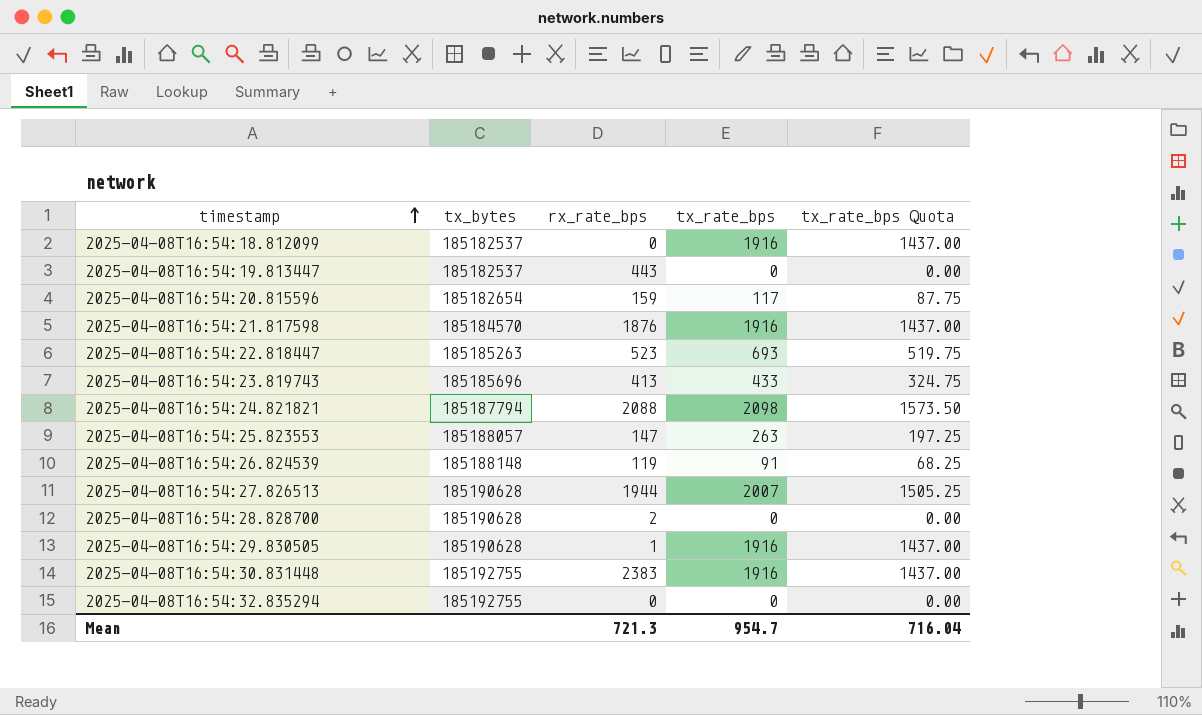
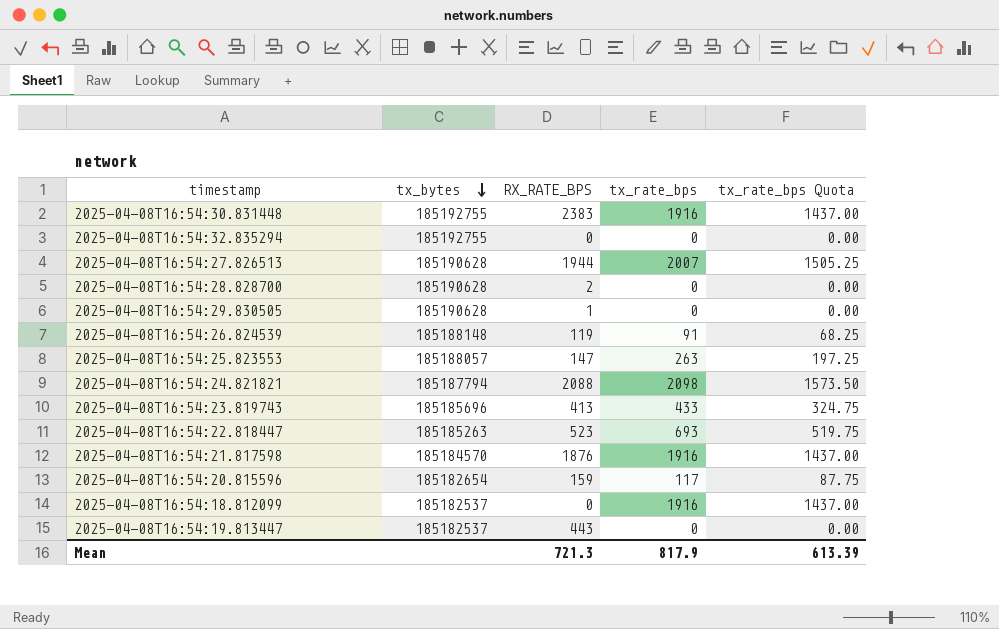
row order: timestamp ascending -> tx_bytes descending
column name: rx_rate_bps -> RX_RATE_BPS
2025-04-08T16:54:29.830505 | tx_rate_bps: 1916 -> 0
2025-04-08T16:54:29.830505 | tx_rate_bps Quota: 1437.00 -> 0.00
Mean | tx_rate_bps: 954.7 -> 817.9
Mean | tx_rate_bps Quota: 716.04 -> 613.39

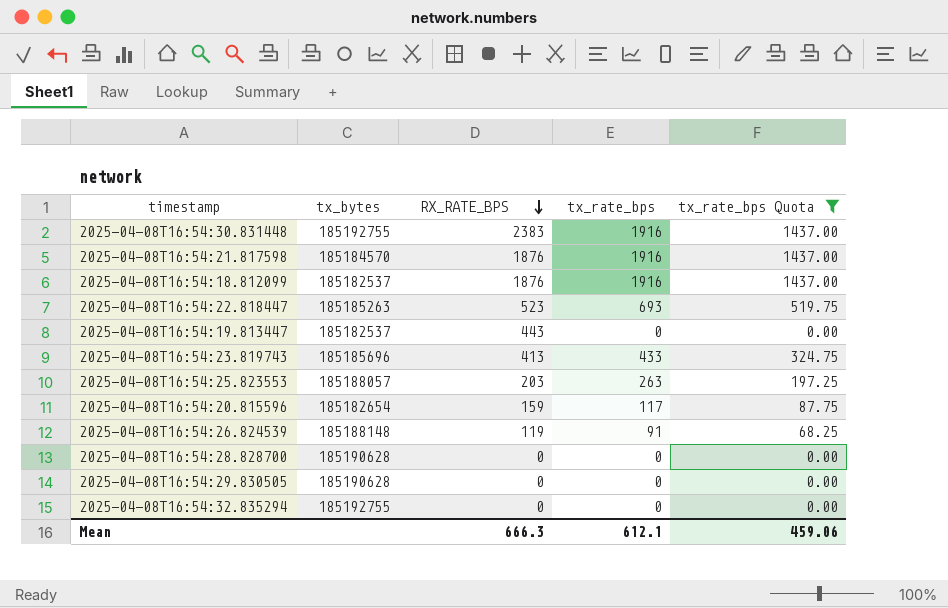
filter: none -> tx_rate_bps Quota <= 1437.00
row order: tx_bytes descending -> RX_RATE_BPS descending
2025-04-08T16:54:18.812099 | RX_RATE_BPS: 0 -> 1876
2025-04-08T16:54:25.823553 | RX_RATE_BPS: 147 -> 203
2025-04-08T16:54:28.828700 | RX_RATE_BPS: 2 -> 0
2025-04-08T16:54:29.830505 | RX_RATE_BPS: 1 -> 0
Mean | RX_RATE_BPS: 721.3 -> 666.3
Mean | tx_rate_bps: 817.9 -> 612.1
Mean | tx_rate_bps Quota: 613.39 -> 459.06

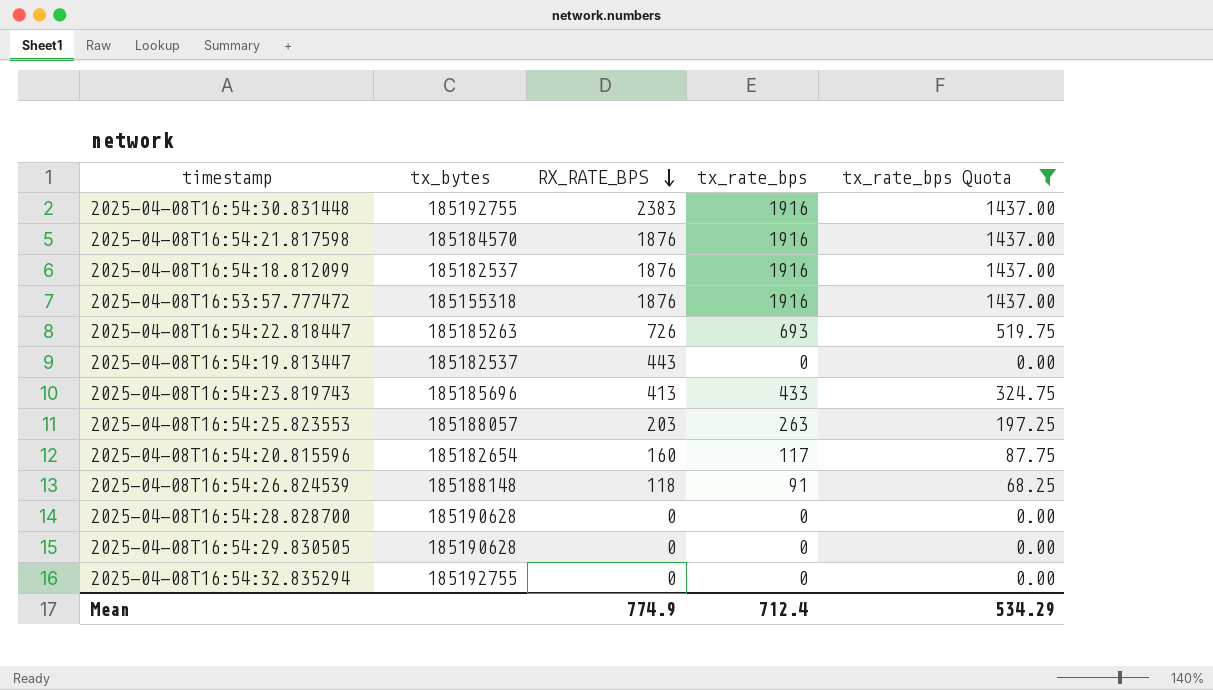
row 2025-04-08T16:53:57.777472: none -> 185155318 | 1876 | 1916 | 1437.00
2025-04-08T16:54:22.818447 | RX_RATE_BPS: 523 -> 726
2025-04-08T16:54:20.815596 | RX_RATE_BPS: 159 -> 160
2025-04-08T16:54:26.824539 | RX_RATE_BPS: 119 -> 118
Mean | RX_RATE_BPS: 666.3 -> 774.9
Mean | tx_rate_bps: 612.1 -> 712.4
Mean | tx_rate_bps Quota: 459.06 -> 534.29

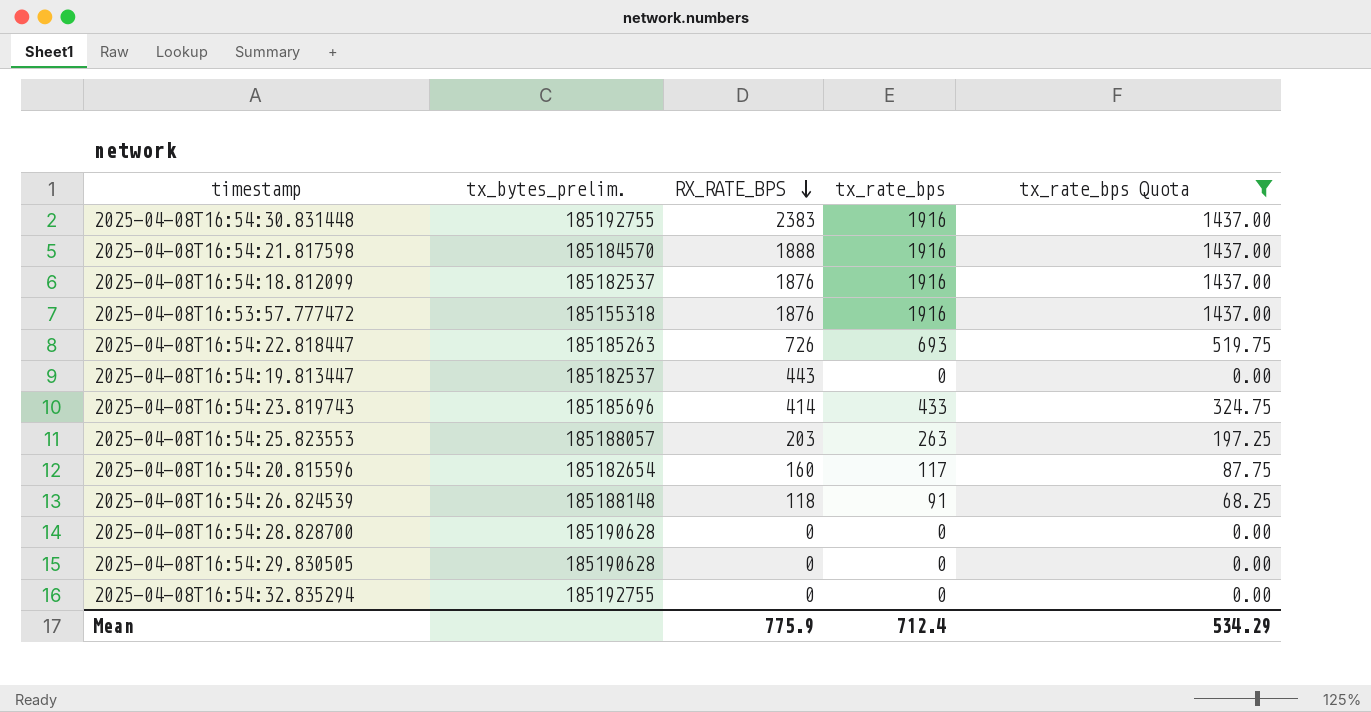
column name: tx_bytes -> tx_bytes_prelim.
2025-04-08T16:54:21.817598 | RX_RATE_BPS: 1876 -> 1888
2025-04-08T16:54:23.819743 | RX_RATE_BPS: 413 -> 414
Mean | RX_RATE_BPS: 774.9 -> 775.9

